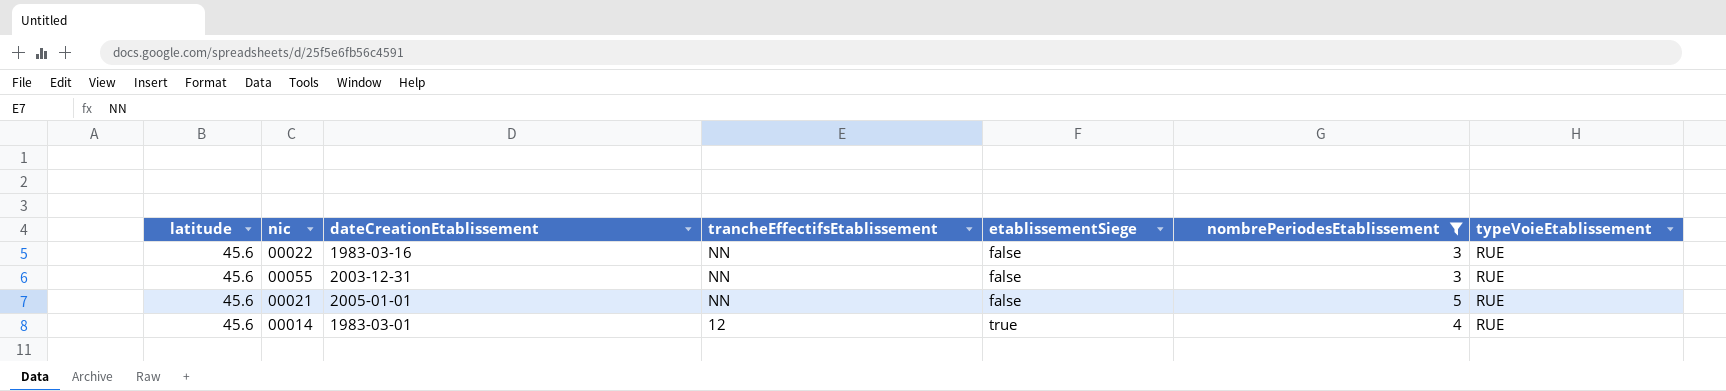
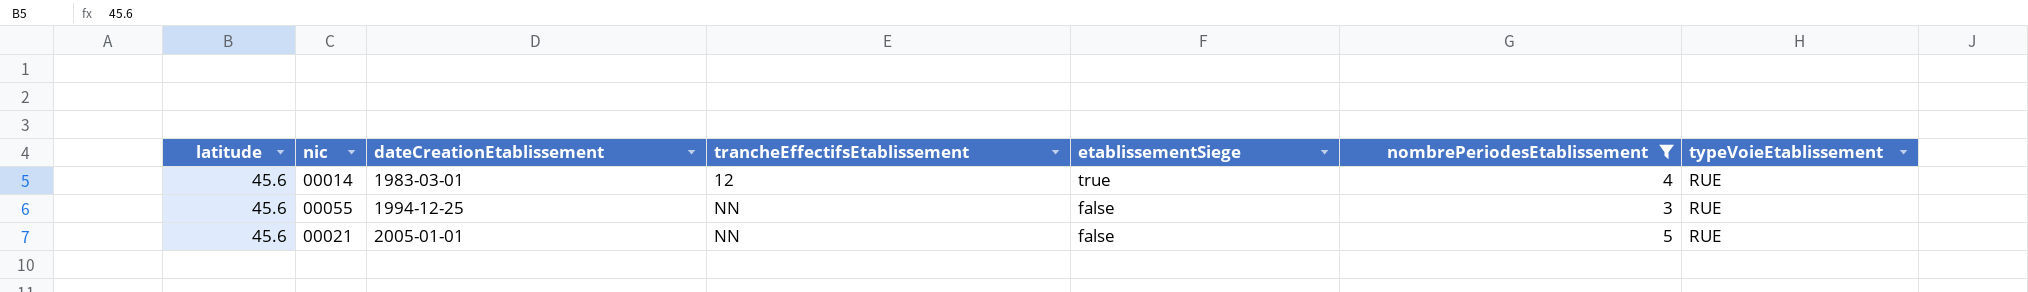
row order: trancheEffectifsEtablissement descending -> dateCreationEtablissement ascending
row 00022: 45.6 | 1983-03-16 | NN | false | 3 | RUE -> none
00055 | dateCreationEtablissement: 2003-12-31 -> 1994-12-25

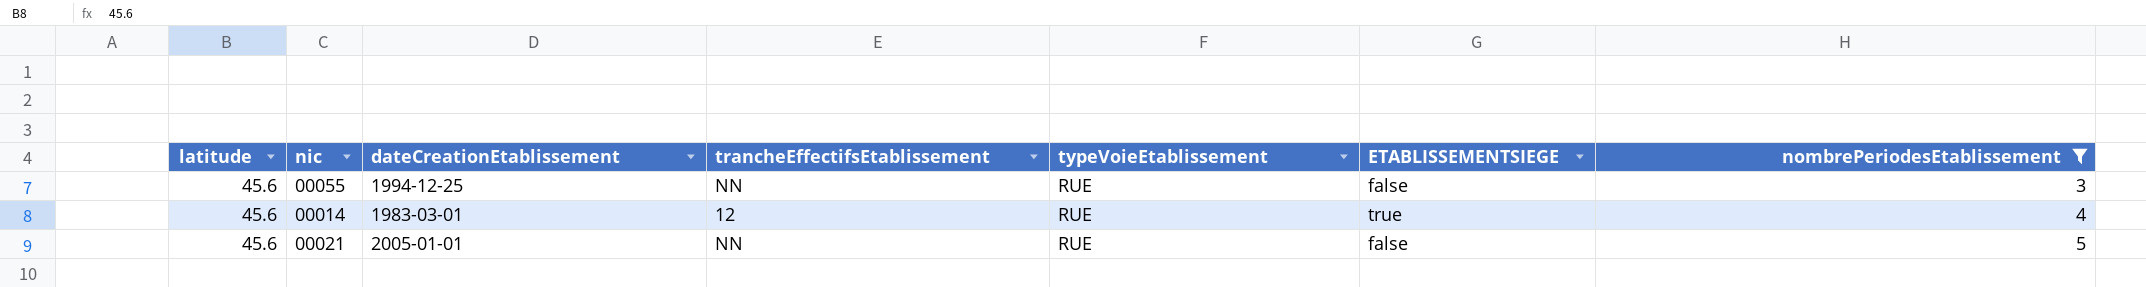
row order: dateCreationEtablissement ascending -> nombrePeriodesEtablissement ascending
column typeVoieEtablissement | position: 7 -> 5
column name: etablissementSiege -> ETABLISSEMENTSIEGE

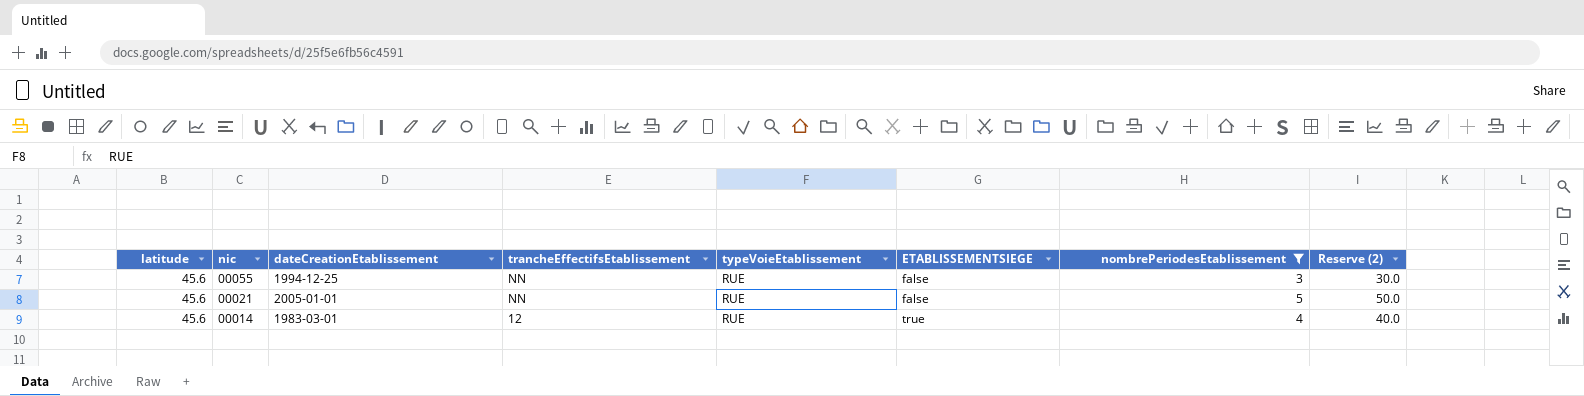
row order: nombrePeriodesEtablissement ascending -> nic descending
column Reserve (2) | formula: none -> [nombrePeriodesEtablissement] * 10

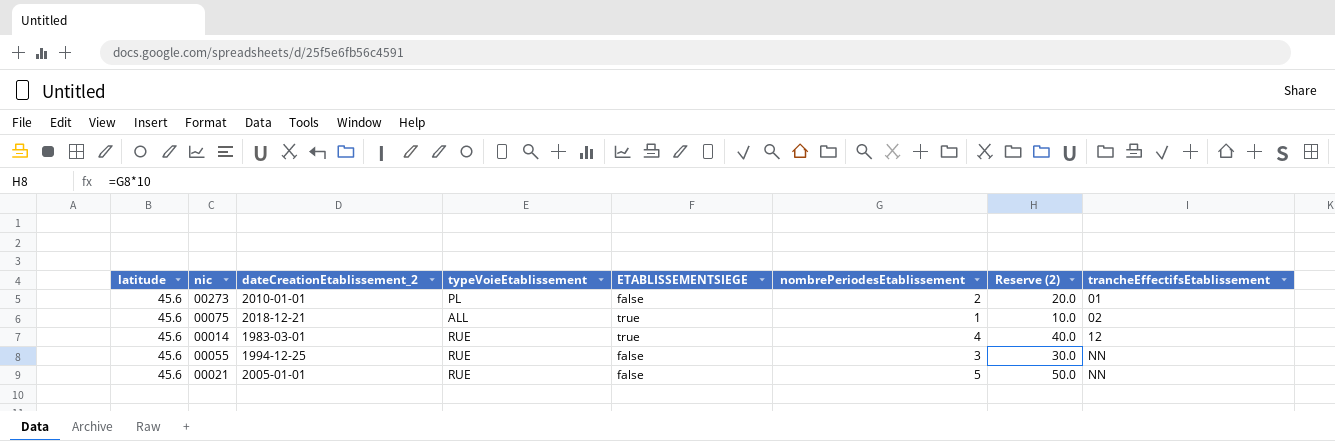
filter: nombrePeriodesEtablissement >= 3 -> none
row order: nic descending -> trancheEffectifsEtablissement ascending
column name: dateCreationEtablissement -> dateCreationEtablissement_2
column trancheEffectifsEtablissement | position: 4 -> 8

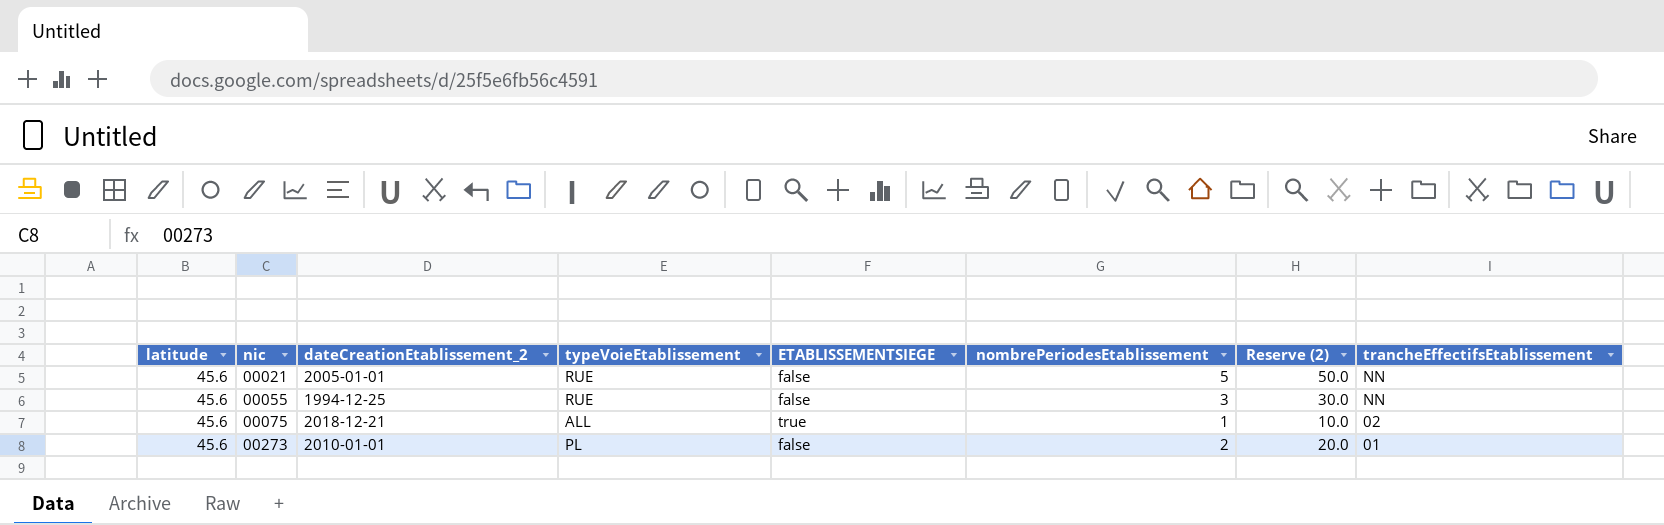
row order: trancheEffectifsEtablissement ascending -> nic ascending
row 00014: 45.6 | 1983-03-01 | RUE | true | 4 | 40.0 | 12 -> none

